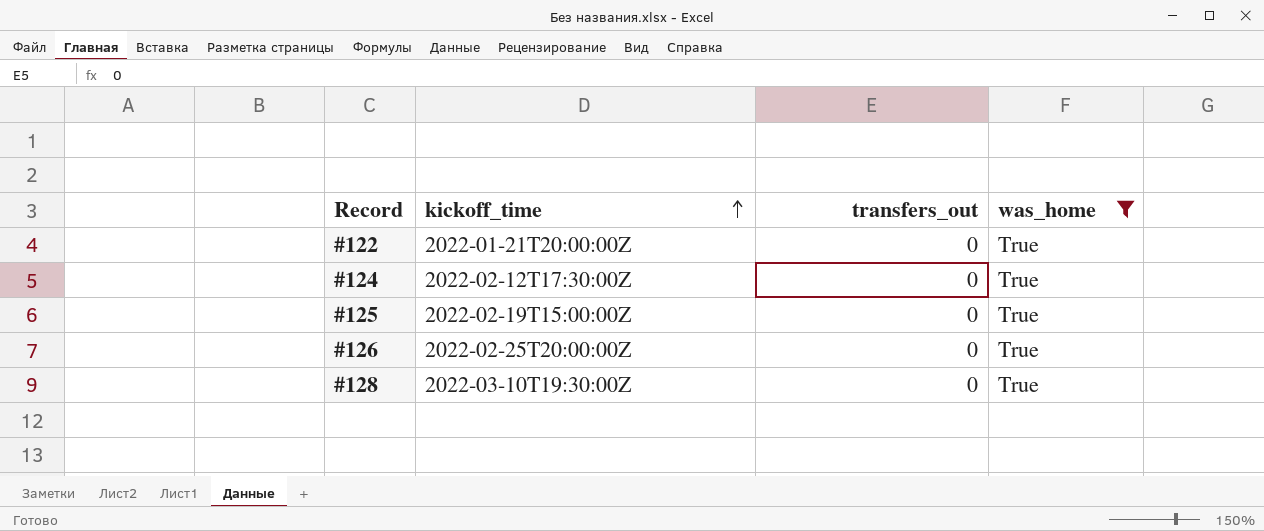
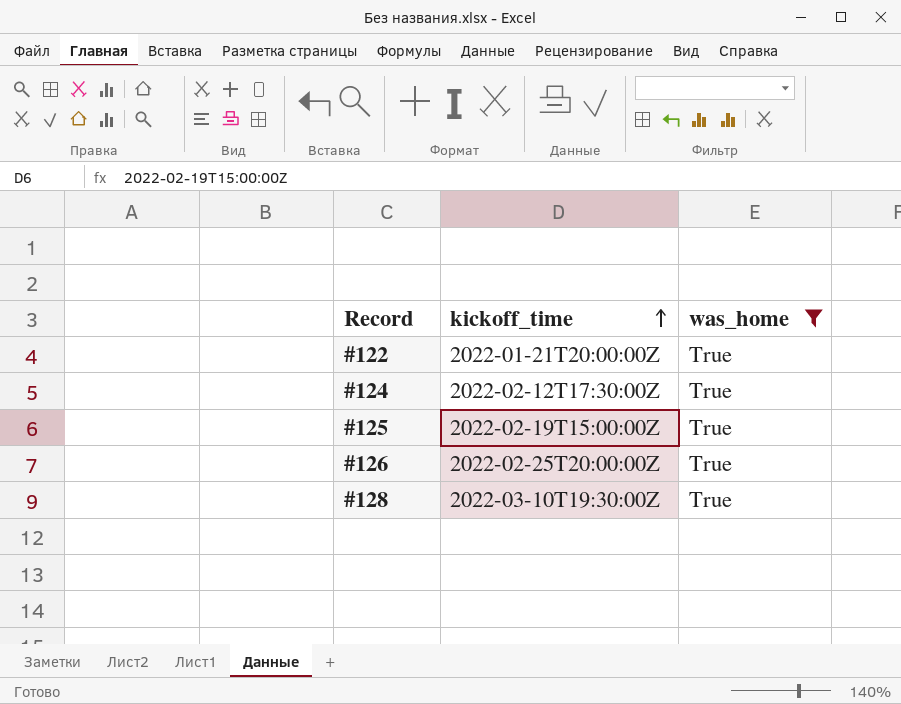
column transfers_out | position: 3 -> none

